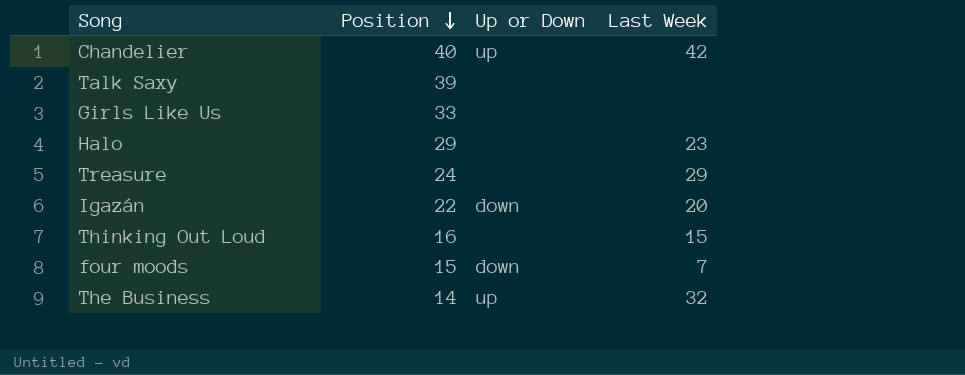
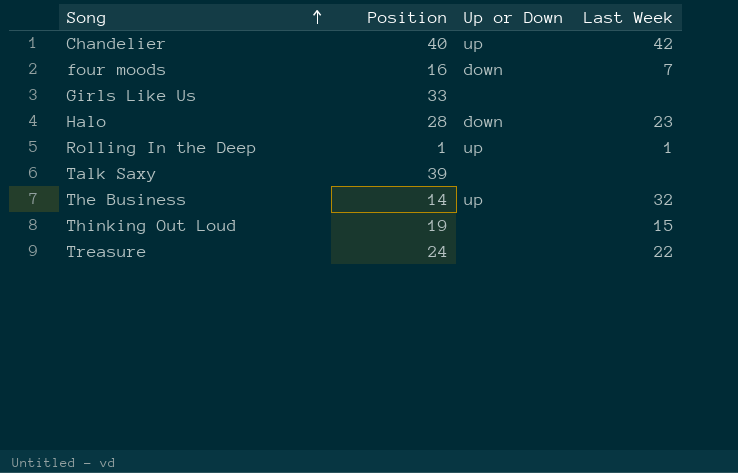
row order: Position descending -> Song ascending
row Igazán: 22 | down | 20 -> none
four moods | Position: 15 -> 16
Halo | Position: 29 -> 28
Halo | Up or Down: none -> down
row Rolling In the Deep: none -> 1 | up | 1
Thinking Out Loud | Position: 16 -> 19
Treasure | Last Week: 29 -> 22

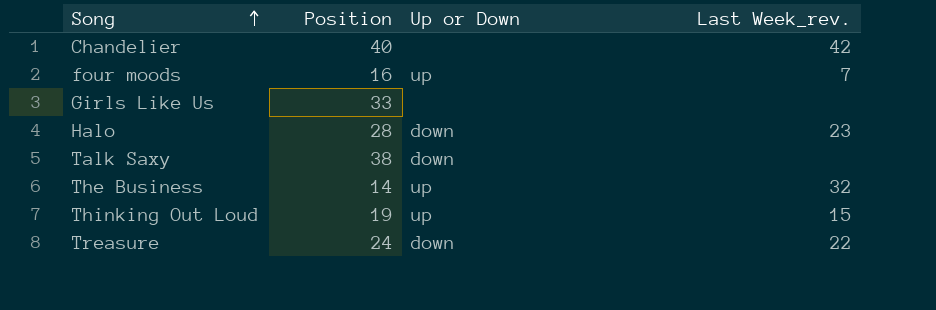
column name: Last Week -> Last Week_rev.
row Rolling In the Deep: 1 | up | 1 -> none
Chandelier | Up or Down: up -> none
four moods | Up or Down: down -> up
Talk Saxy | Position: 39 -> 38
Talk Saxy | Up or Down: none -> down
Thinking Out Loud | Up or Down: none -> up
Treasure | Up or Down: none -> down

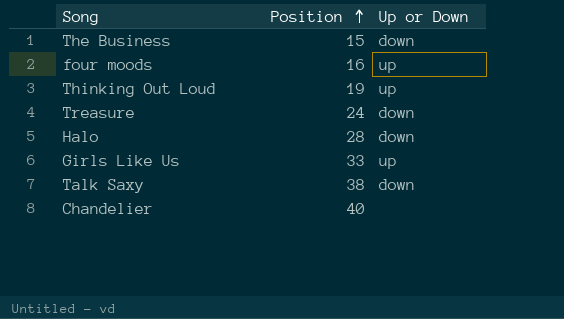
row order: Song ascending -> Position ascending
column Last Week_rev. | position: 4 -> none
The Business | Position: 14 -> 15
The Business | Up or Down: up -> down
Girls Like Us | Up or Down: none -> up

